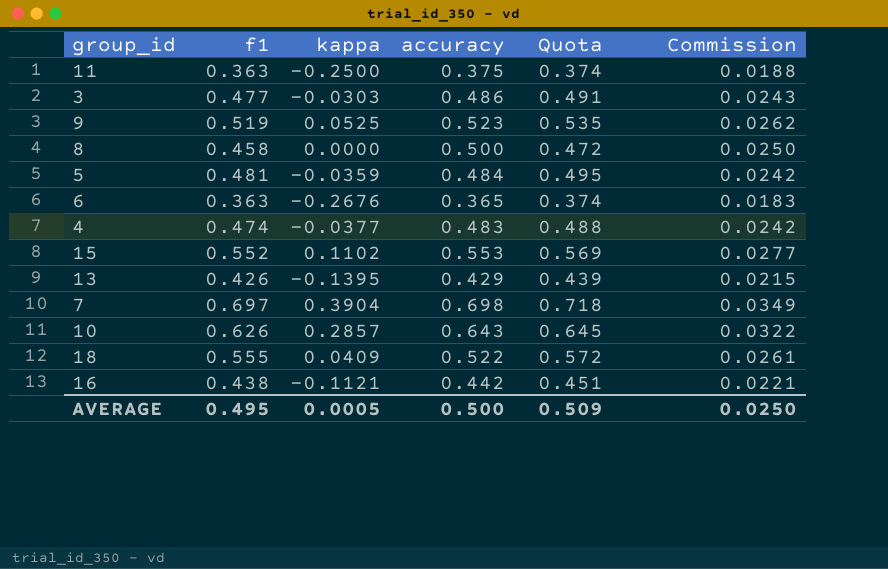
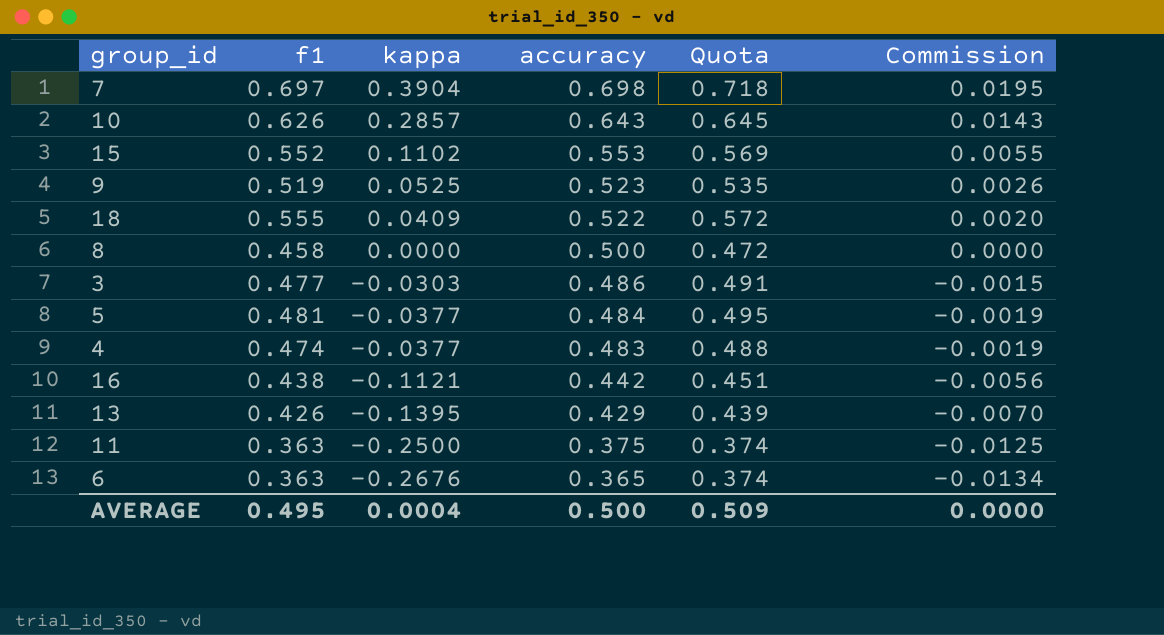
row order: none -> kappa descending
column Commission | formula: [accuracy] * 0.05 -> [kappa] * 0.05
5 | kappa: -0.0359 -> -0.0377
AVERAGE | kappa: 0.0005 -> 0.0004
AVERAGE | Commission: 0.0250 -> 0.0000

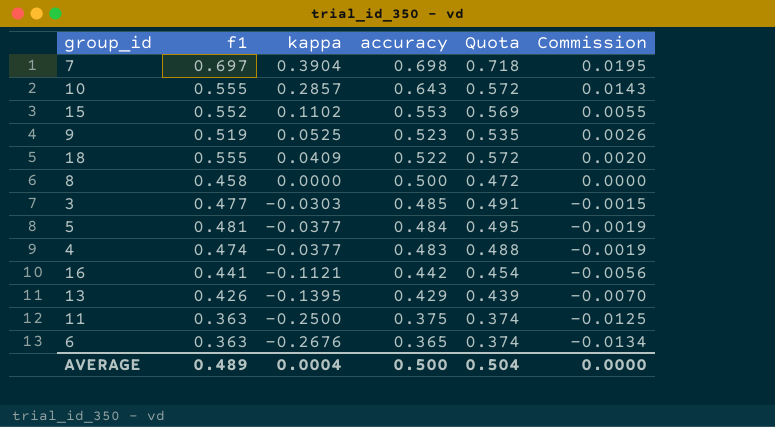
10 | f1: 0.626 -> 0.555
10 | Quota: 0.645 -> 0.572
3 | accuracy: 0.486 -> 0.485
16 | f1: 0.438 -> 0.441
16 | Quota: 0.451 -> 0.454
AVERAGE | f1: 0.495 -> 0.489
AVERAGE | Quota: 0.509 -> 0.504

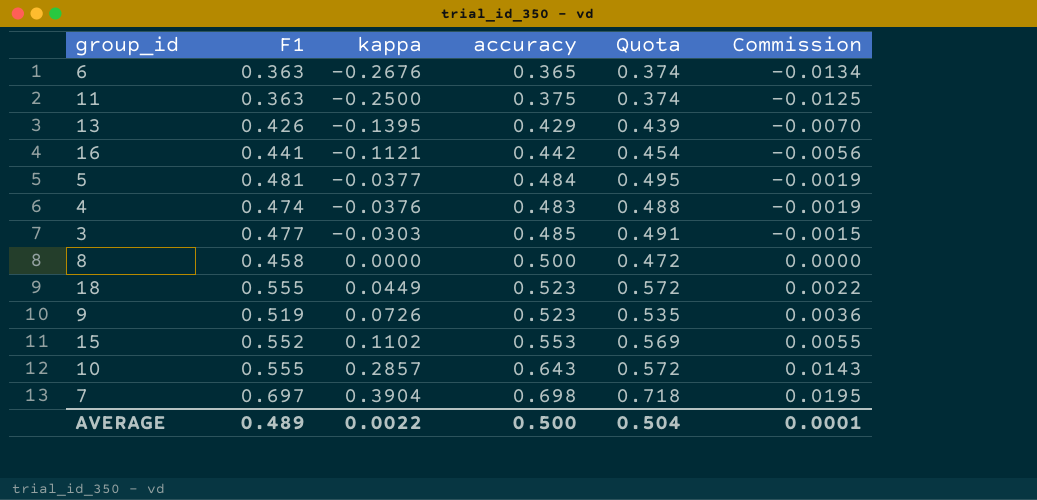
row order: kappa descending -> kappa ascending
column name: f1 -> F1
4 | kappa: -0.0377 -> -0.0376
18 | kappa: 0.0409 -> 0.0449
18 | accuracy: 0.522 -> 0.523
18 | Commission: 0.0020 -> 0.0022
9 | kappa: 0.0525 -> 0.0726
9 | Commission: 0.0026 -> 0.0036
AVERAGE | kappa: 0.0004 -> 0.0022
AVERAGE | Commission: 0.0000 -> 0.0001

